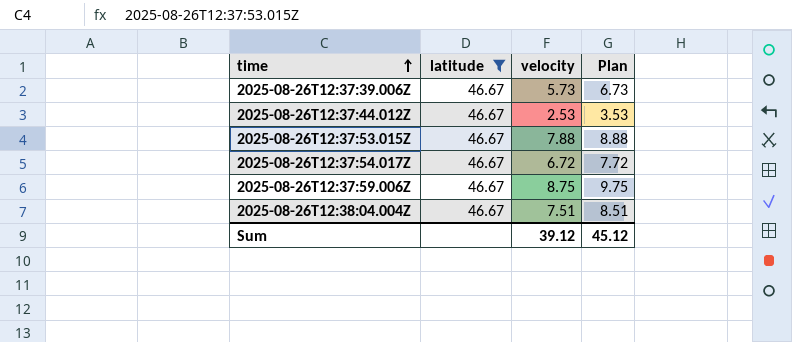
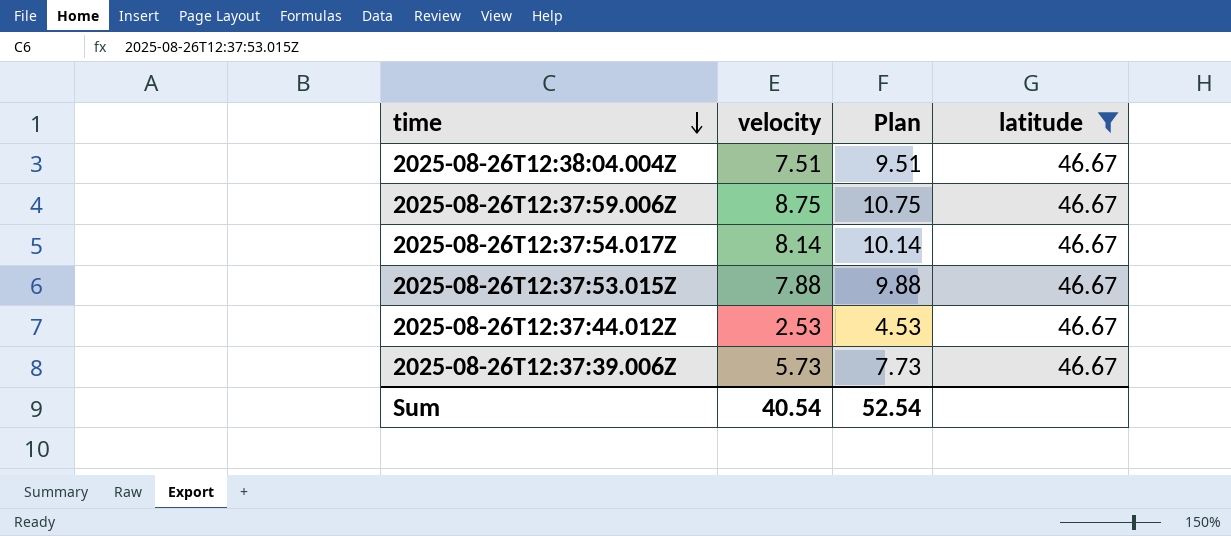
row order: time ascending -> time descending
column Plan | formula: [velocity] + 1 -> [velocity] + 2
column latitude | position: 2 -> 4
2025-08-26T12:37:54.017Z | velocity: 6.72 -> 8.14
Sum | velocity: 39.12 -> 40.54
Sum | Plan: 45.12 -> 52.54

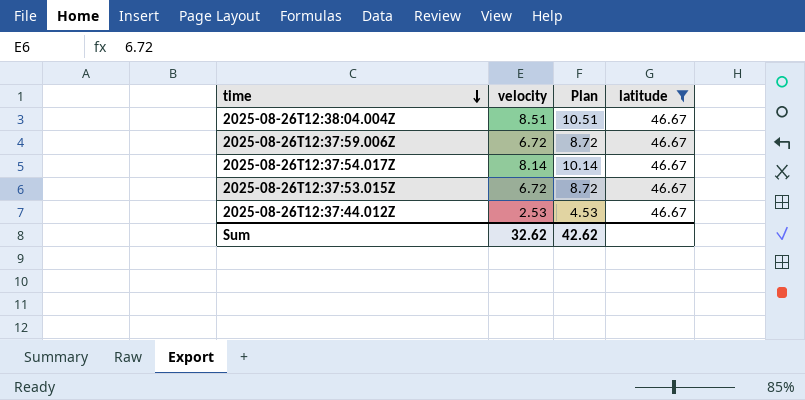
row 2025-08-26T12:37:39.006Z: 5.73 | 7.73 | 46.67 -> none
2025-08-26T12:38:04.004Z | velocity: 7.51 -> 8.51
2025-08-26T12:38:04.004Z | Plan: 9.51 -> 10.51
2025-08-26T12:37:59.006Z | velocity: 8.75 -> 6.72
2025-08-26T12:37:59.006Z | Plan: 10.75 -> 8.72
2025-08-26T12:37:53.015Z | velocity: 7.88 -> 6.72
2025-08-26T12:37:53.015Z | Plan: 9.88 -> 8.72
Sum | velocity: 40.54 -> 32.62
Sum | Plan: 52.54 -> 42.62

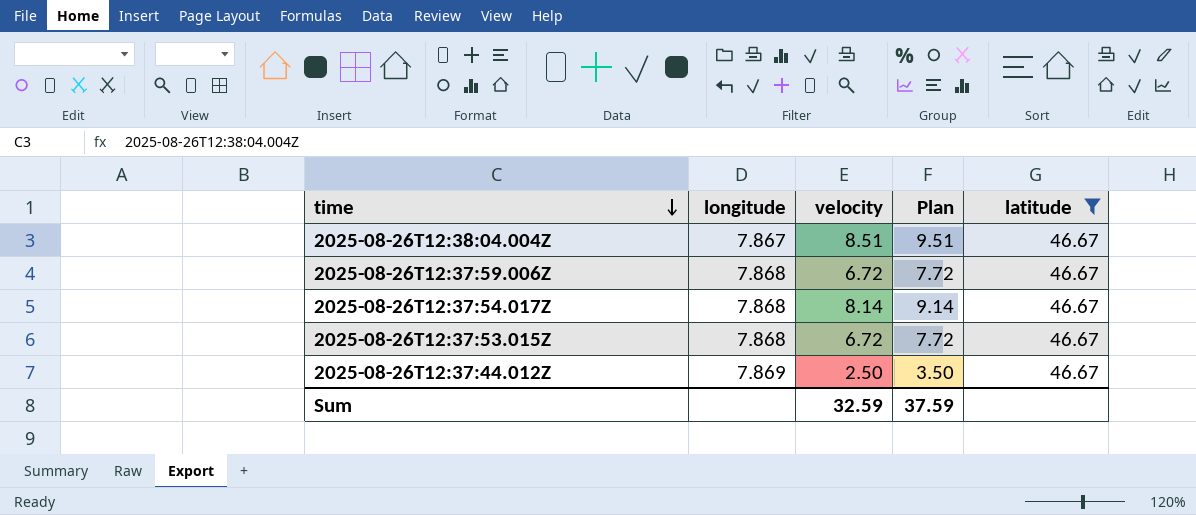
column longitude | position: none -> 2
column Plan | formula: [velocity] + 2 -> [velocity] + 1
2025-08-26T12:37:44.012Z | velocity: 2.53 -> 2.50
Sum | velocity: 32.62 -> 32.59
Sum | Plan: 42.62 -> 37.59

